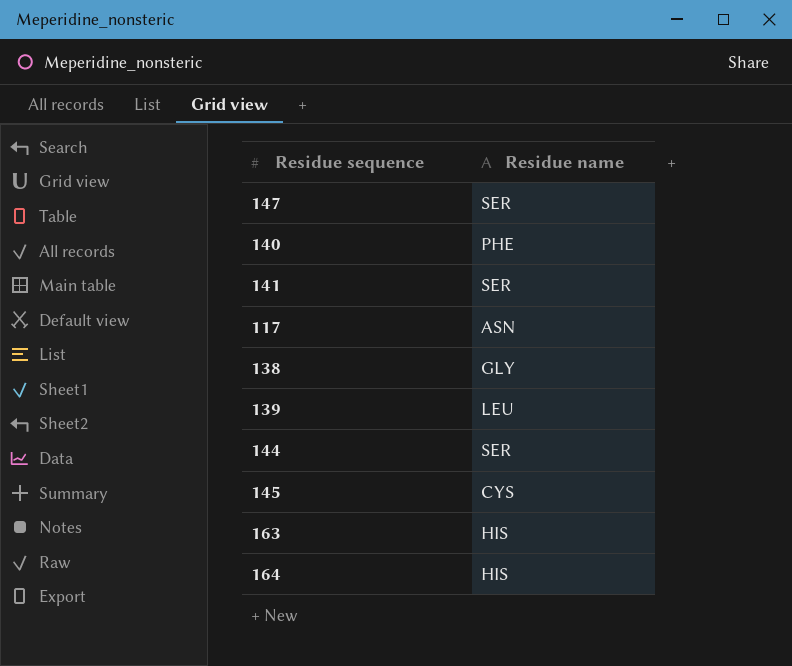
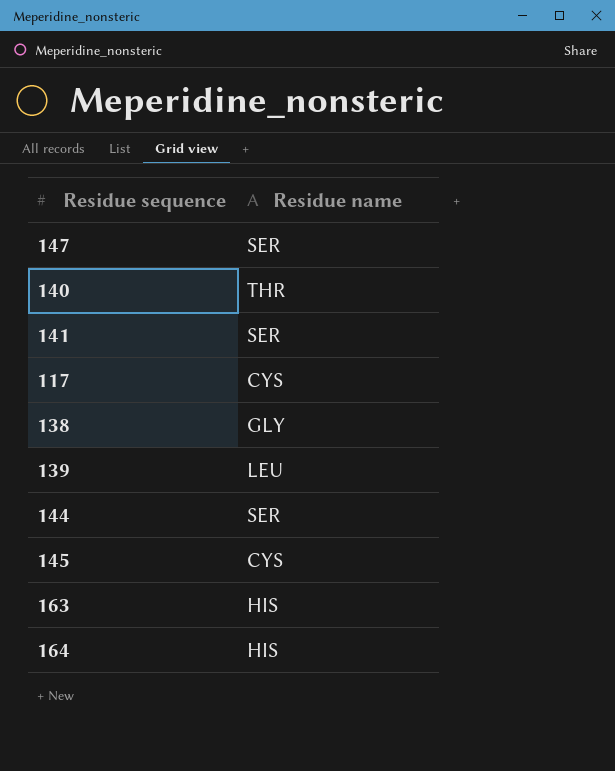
140 | Residue name: PHE -> THR
117 | Residue name: ASN -> CYS

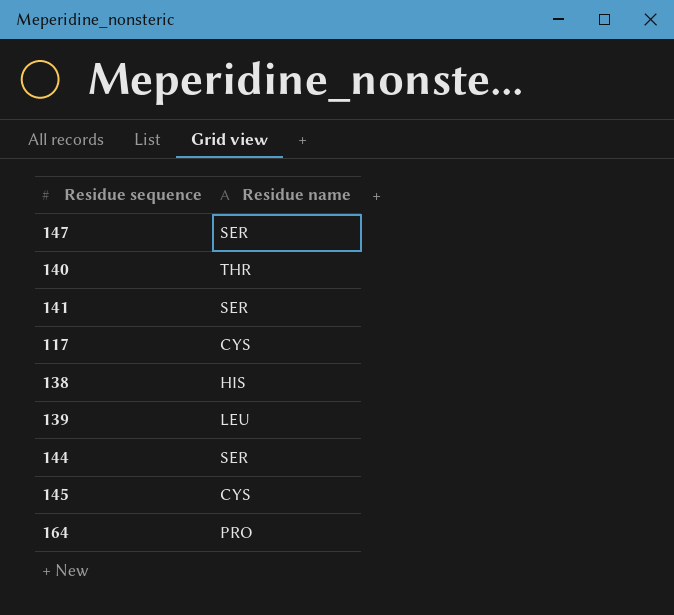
row 163: HIS -> none
138 | Residue name: GLY -> HIS
164 | Residue name: HIS -> PRO

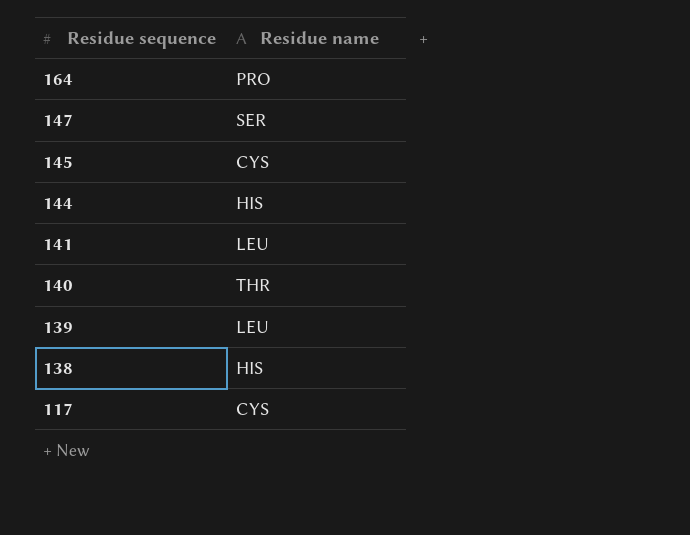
row order: none -> Residue sequence descending
144 | Residue name: SER -> HIS
141 | Residue name: SER -> LEU

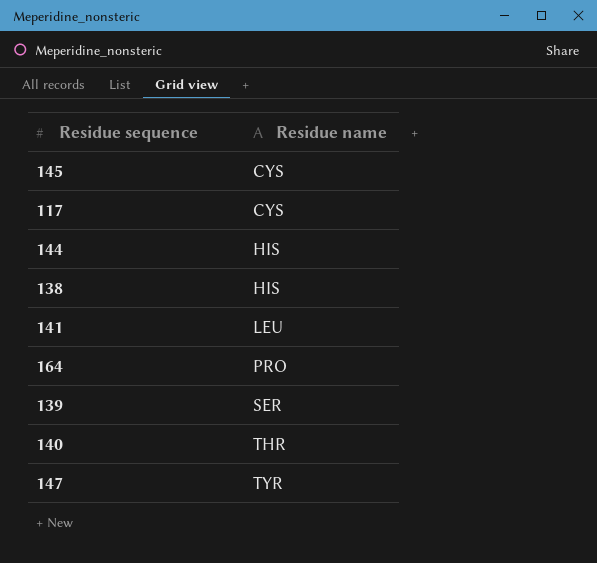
row order: Residue sequence descending -> Residue name ascending
139 | Residue name: LEU -> SER
147 | Residue name: SER -> TYR

